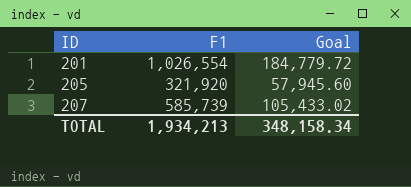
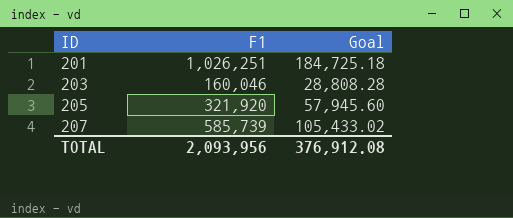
201 | F1: 1,026,554 -> 1,026,251
201 | Goal: 184,779.72 -> 184,725.18
row 203: none -> 160,046 | 28,808.28
TOTAL | F1: 1,934,213 -> 2,093,956
TOTAL | Goal: 348,158.34 -> 376,912.08

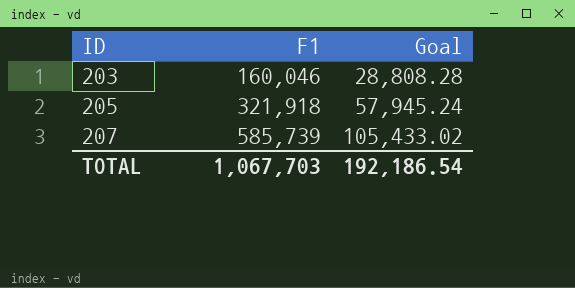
row 201: 1,026,251 | 184,725.18 -> none
205 | F1: 321,920 -> 321,918
205 | Goal: 57,945.60 -> 57,945.24
TOTAL | F1: 2,093,956 -> 1,067,703
TOTAL | Goal: 376,912.08 -> 192,186.54

